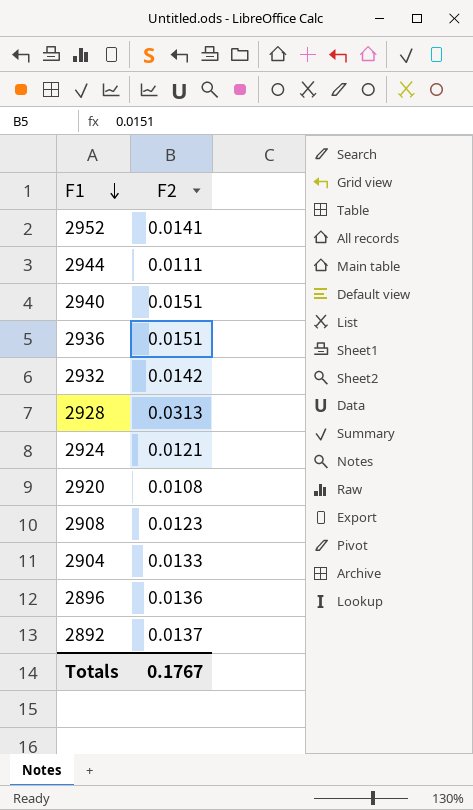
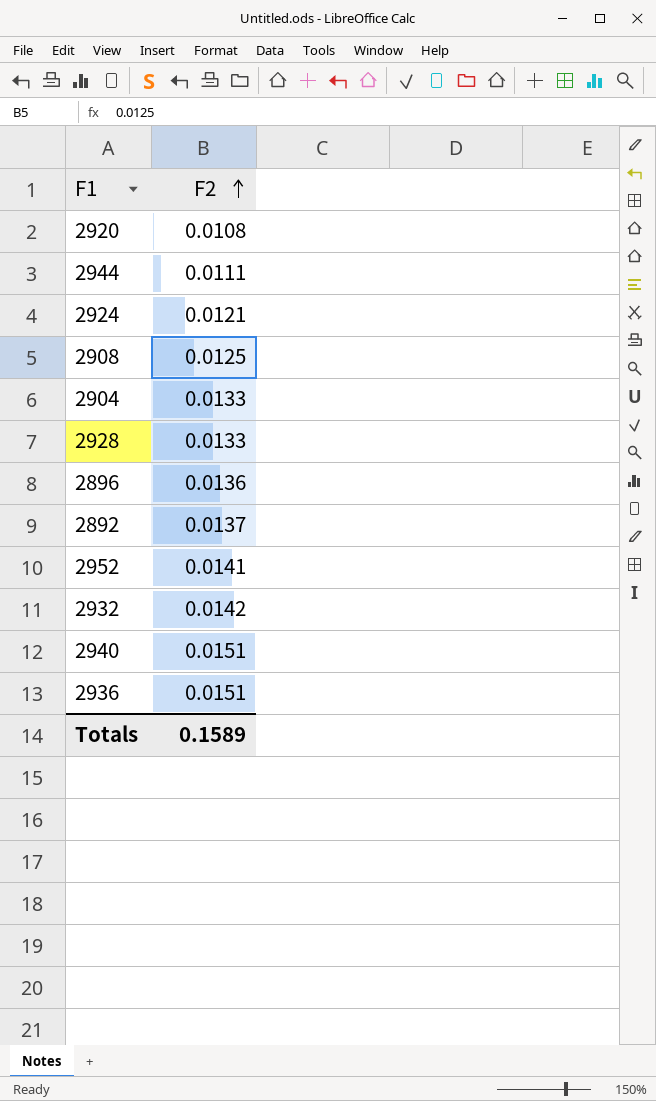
row order: F1 descending -> F2 ascending
2908 | F2: 0.0123 -> 0.0125
2928 | F2: 0.0313 -> 0.0133
Totals | F2: 0.1767 -> 0.1589

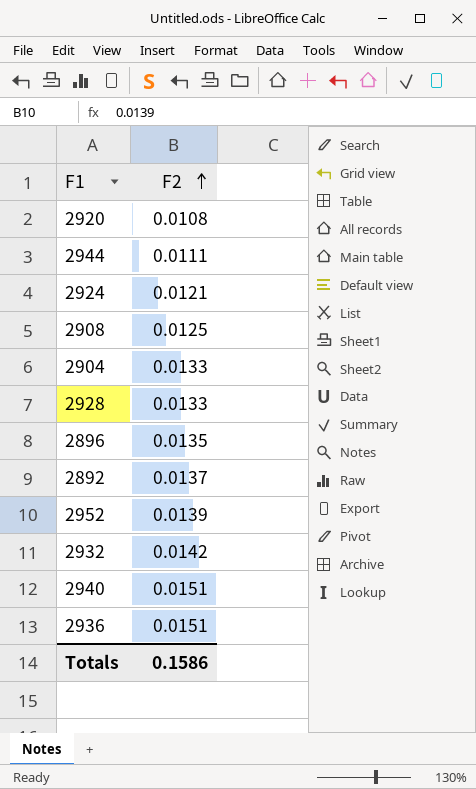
2896 | F2: 0.0136 -> 0.0135
2952 | F2: 0.0141 -> 0.0139
Totals | F2: 0.1589 -> 0.1586

